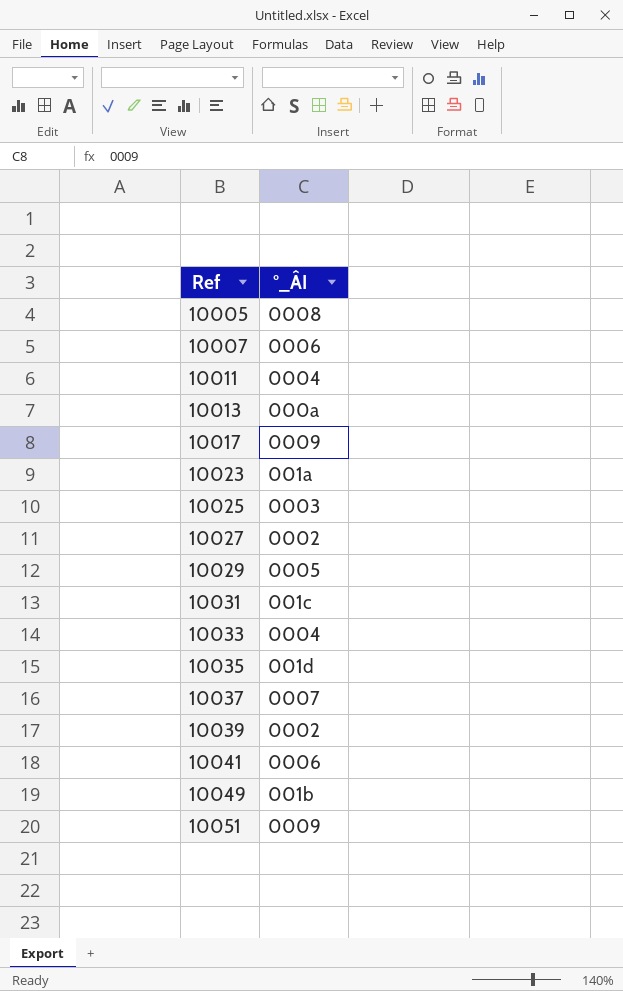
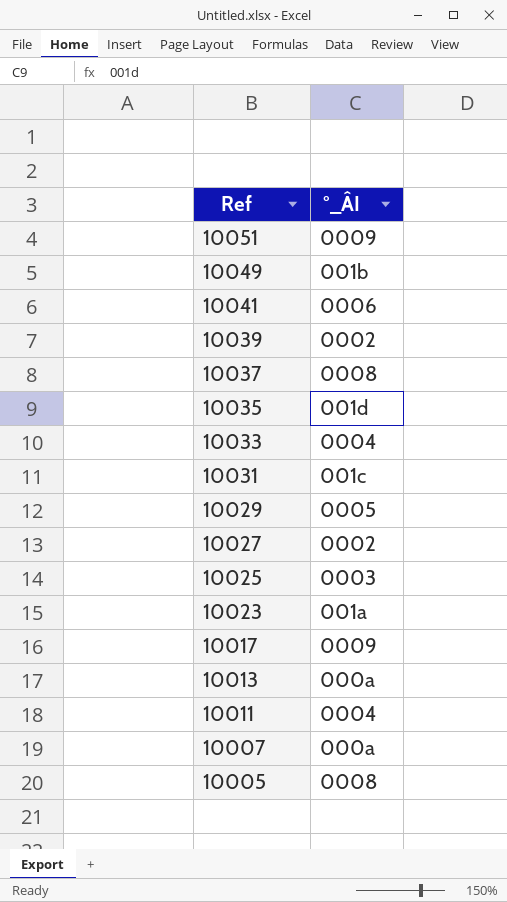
row order: Ref ascending -> Ref descending
10037 | °_ÂI: 0007 -> 0008
10007 | °_ÂI: 0006 -> 000a

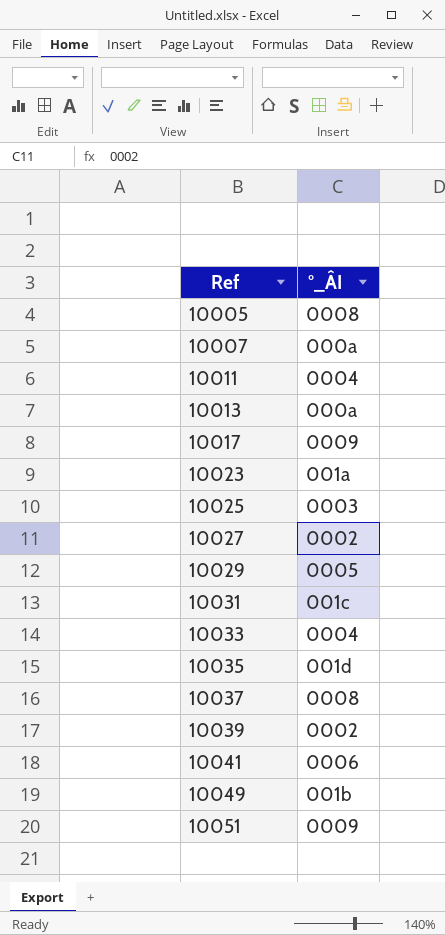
row order: Ref descending -> Ref ascending

